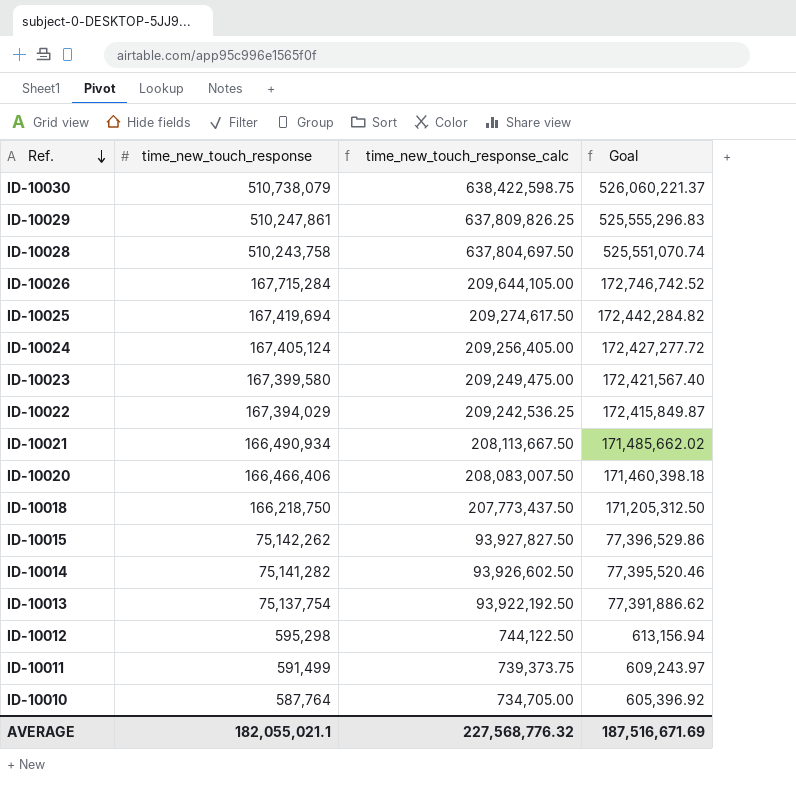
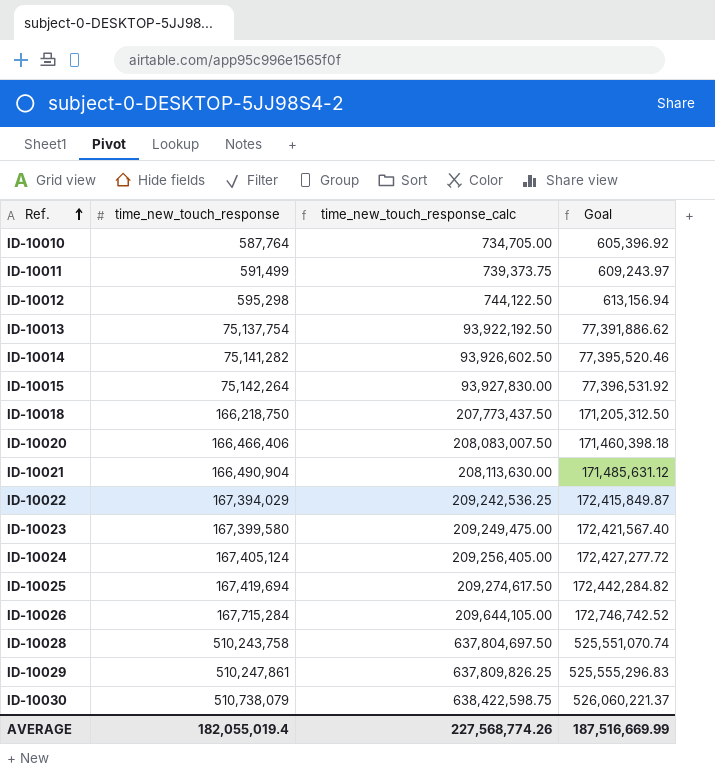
row order: Ref. descending -> Ref. ascending
ID-10015 | time_new_touch_response: 75,142,262 -> 75,142,264
ID-10015 | time_new_touch_response_calc: 93,927,827.50 -> 93,927,830.00
ID-10015 | Goal: 77,396,529.86 -> 77,396,531.92
ID-10021 | time_new_touch_response: 166,490,934 -> 166,490,904
ID-10021 | time_new_touch_response_calc: 208,113,667.50 -> 208,113,630.00
ID-10021 | Goal: 171,485,662.02 -> 171,485,631.12
AVERAGE | time_new_touch_response: 182,055,021.1 -> 182,055,019.4
AVERAGE | time_new_touch_response_calc: 227,568,776.32 -> 227,568,774.26
AVERAGE | Goal: 187,516,671.69 -> 187,516,669.99

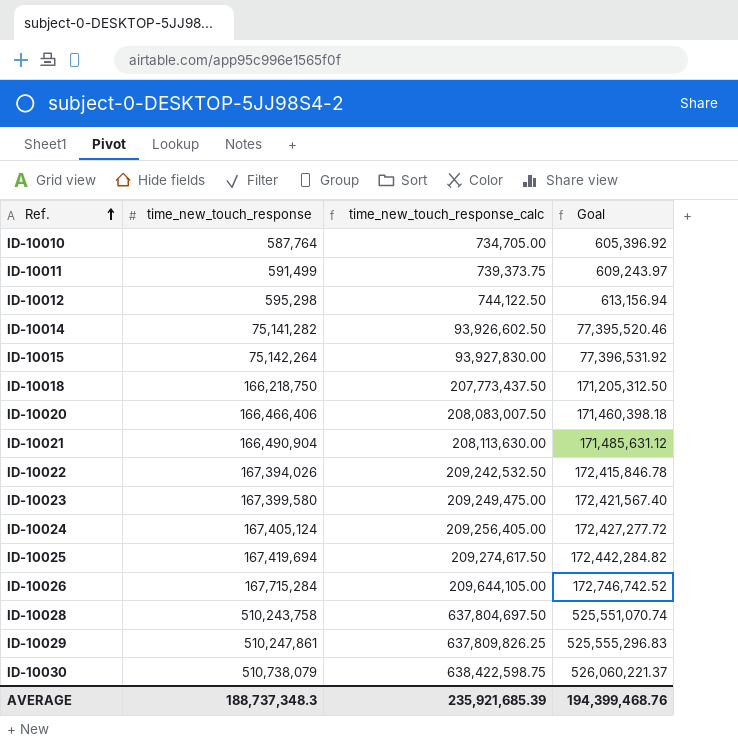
row ID-10013: 75,137,754 | 93,922,192.50 | 77,391,886.62 -> none
ID-10022 | time_new_touch_response: 167,394,029 -> 167,394,026
ID-10022 | time_new_touch_response_calc: 209,242,536.25 -> 209,242,532.50
ID-10022 | Goal: 172,415,849.87 -> 172,415,846.78
AVERAGE | time_new_touch_response: 182,055,019.4 -> 188,737,348.3
AVERAGE | time_new_touch_response_calc: 227,568,774.26 -> 235,921,685.39
AVERAGE | Goal: 187,516,669.99 -> 194,399,468.76

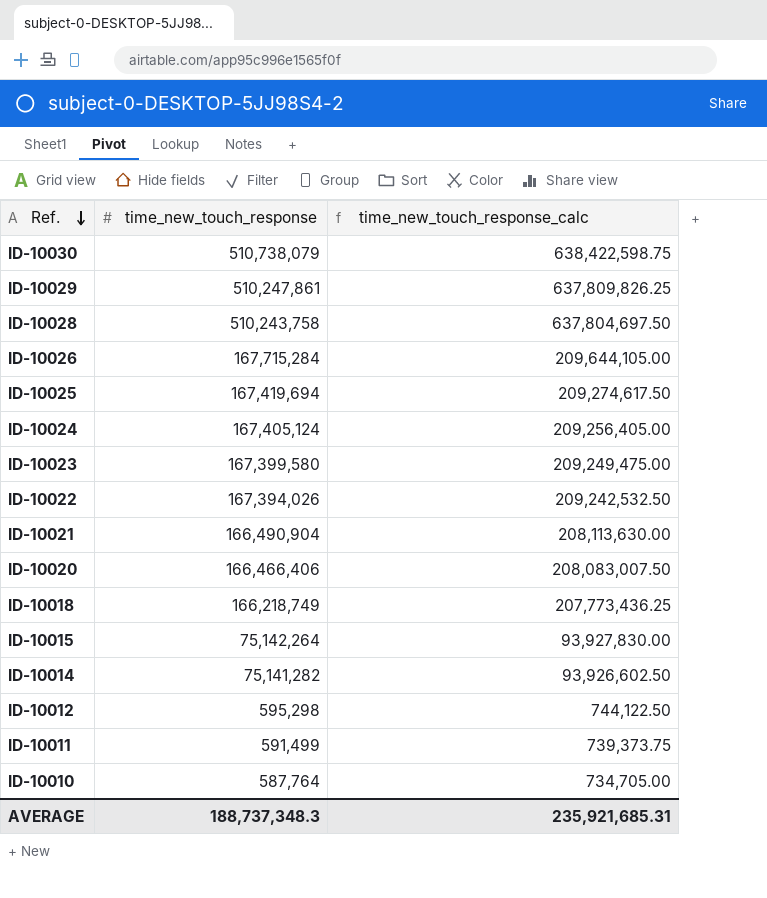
row order: Ref. ascending -> Ref. descending
column Goal | formula: [time_new_touch_response] * 1.03 -> none
ID-10018 | time_new_touch_response: 166,218,750 -> 166,218,749
ID-10018 | time_new_touch_response_calc: 207,773,437.50 -> 207,773,436.25
AVERAGE | time_new_touch_response_calc: 235,921,685.39 -> 235,921,685.31

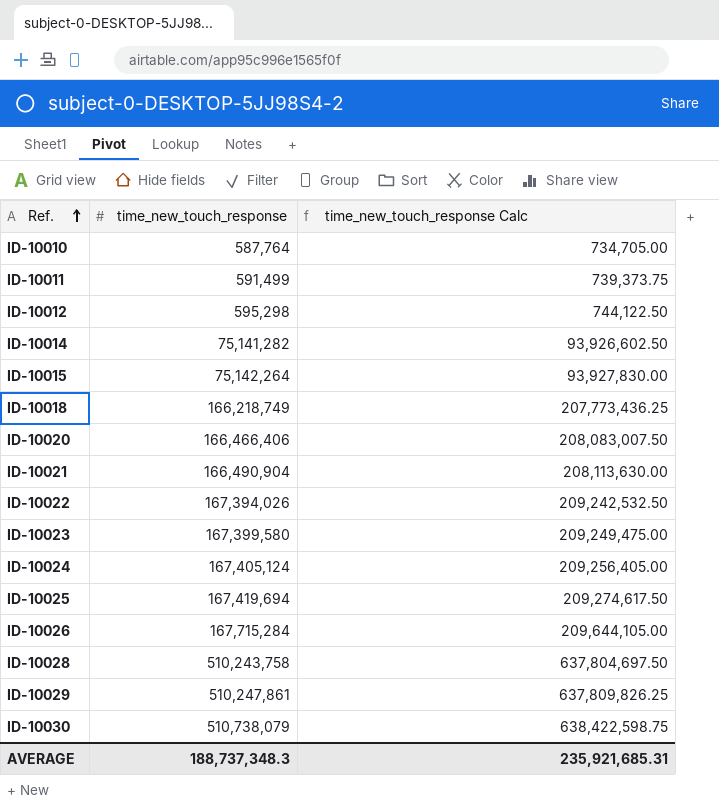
row order: Ref. descending -> Ref. ascending
column name: time_new_touch_response_calc -> time_new_touch_response Calc

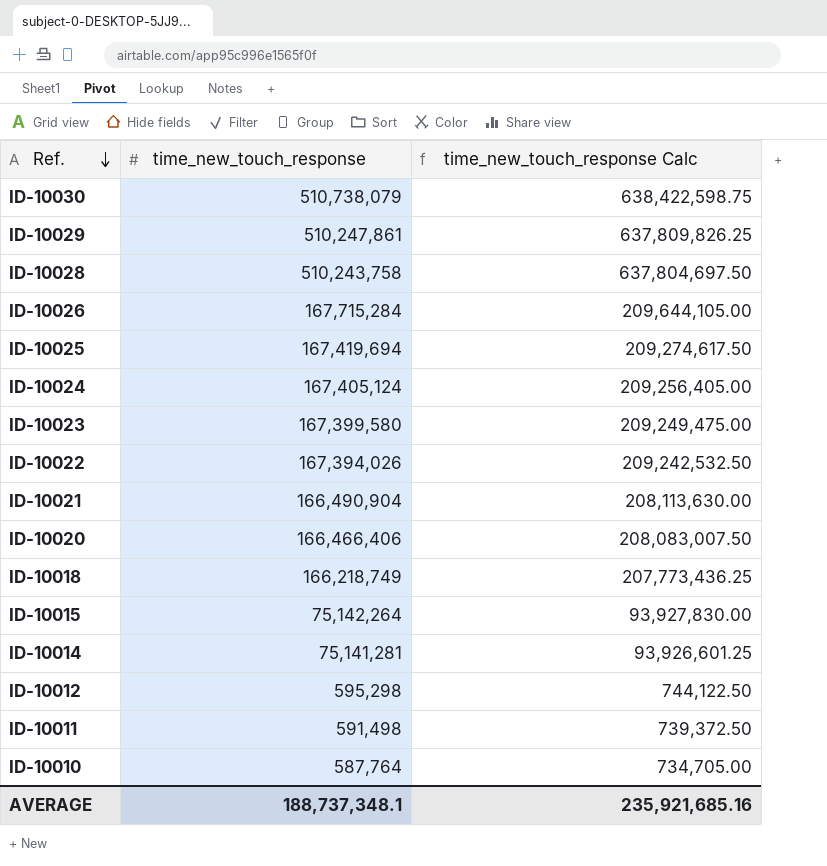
row order: Ref. ascending -> Ref. descending
ID-10014 | time_new_touch_response: 75,141,282 -> 75,141,281
ID-10014 | time_new_touch_response Calc: 93,926,602.50 -> 93,926,601.25
ID-10011 | time_new_touch_response: 591,499 -> 591,498
ID-10011 | time_new_touch_response Calc: 739,373.75 -> 739,372.50
AVERAGE | time_new_touch_response: 188,737,348.3 -> 188,737,348.1
AVERAGE | time_new_touch_response Calc: 235,921,685.31 -> 235,921,685.16

